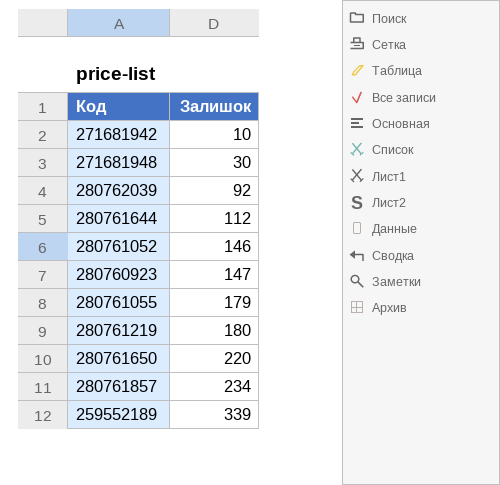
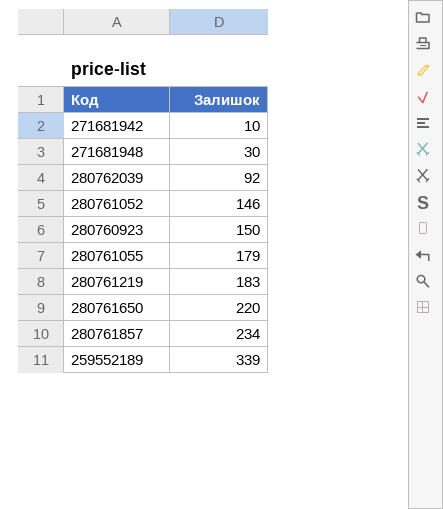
row 280761644: 112 -> none
280760923 | Залишок: 147 -> 150
280761219 | Залишок: 180 -> 183

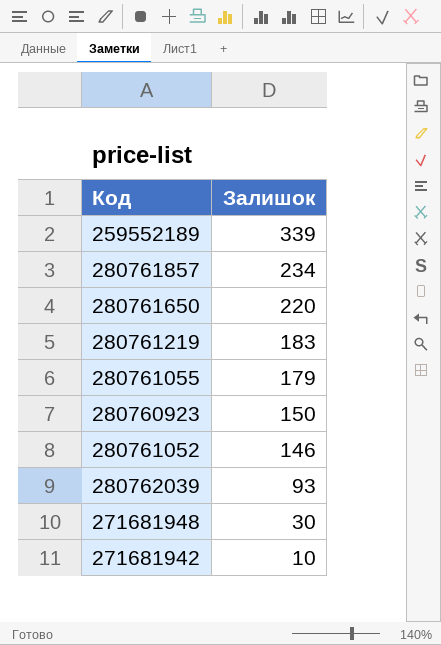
row order: Залишок ascending -> Залишок descending
280762039 | Залишок: 92 -> 93

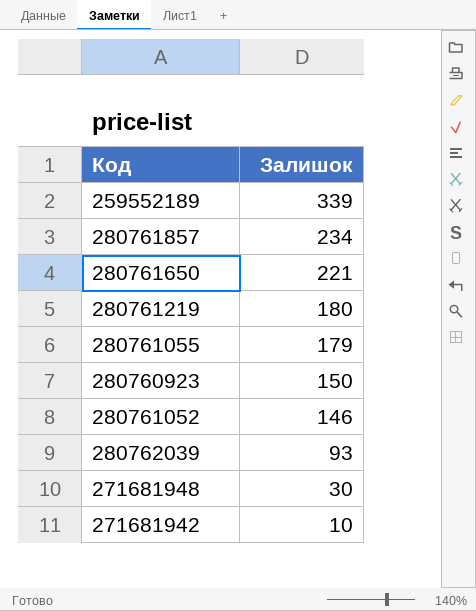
280761650 | Залишок: 220 -> 221
280761219 | Залишок: 183 -> 180

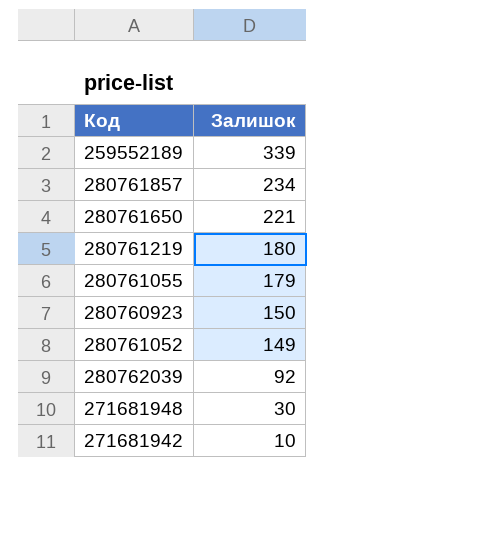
280761052 | Залишок: 146 -> 149
280762039 | Залишок: 93 -> 92

